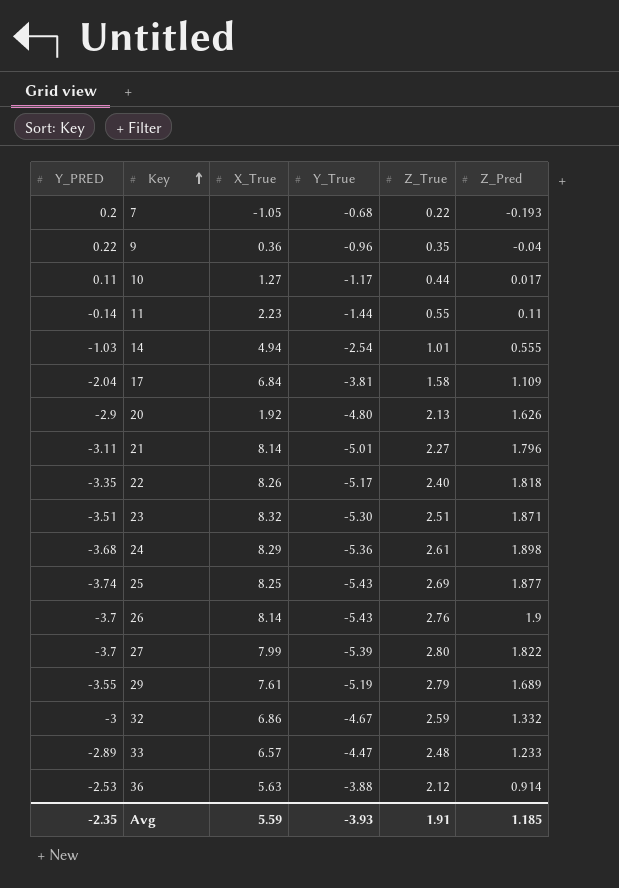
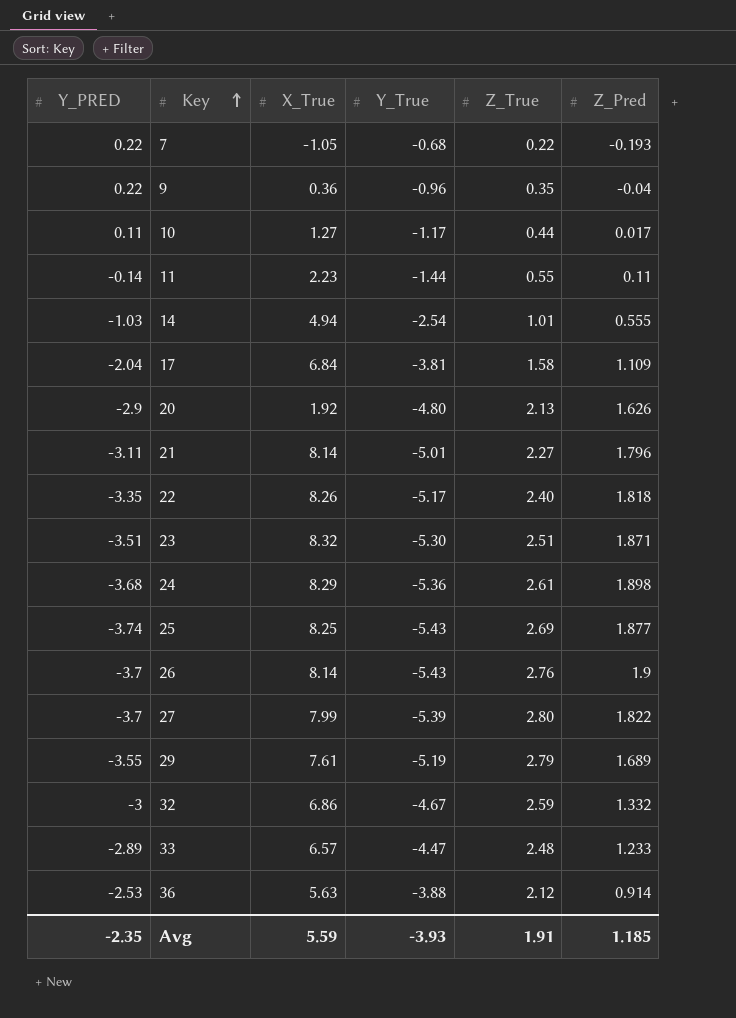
7 | Y_PRED: 0.2 -> 0.22

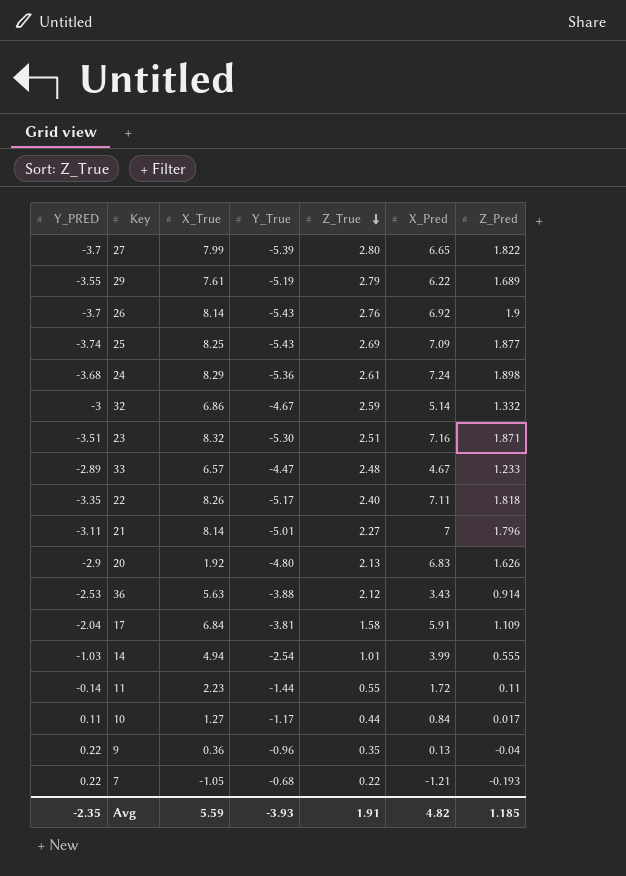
row order: Key ascending -> Z_True descending
column X_Pred | position: none -> 6

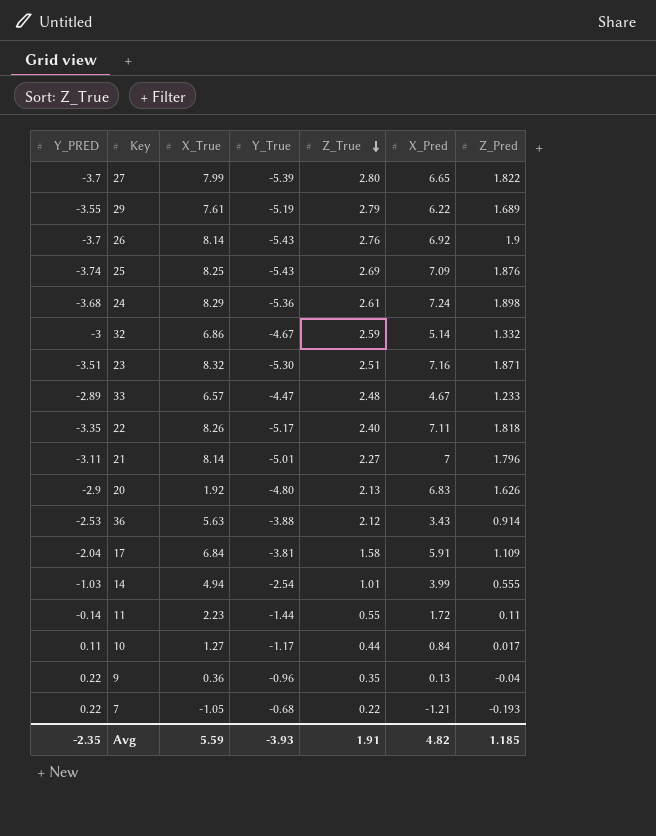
25 | Z_Pred: 1.877 -> 1.876

